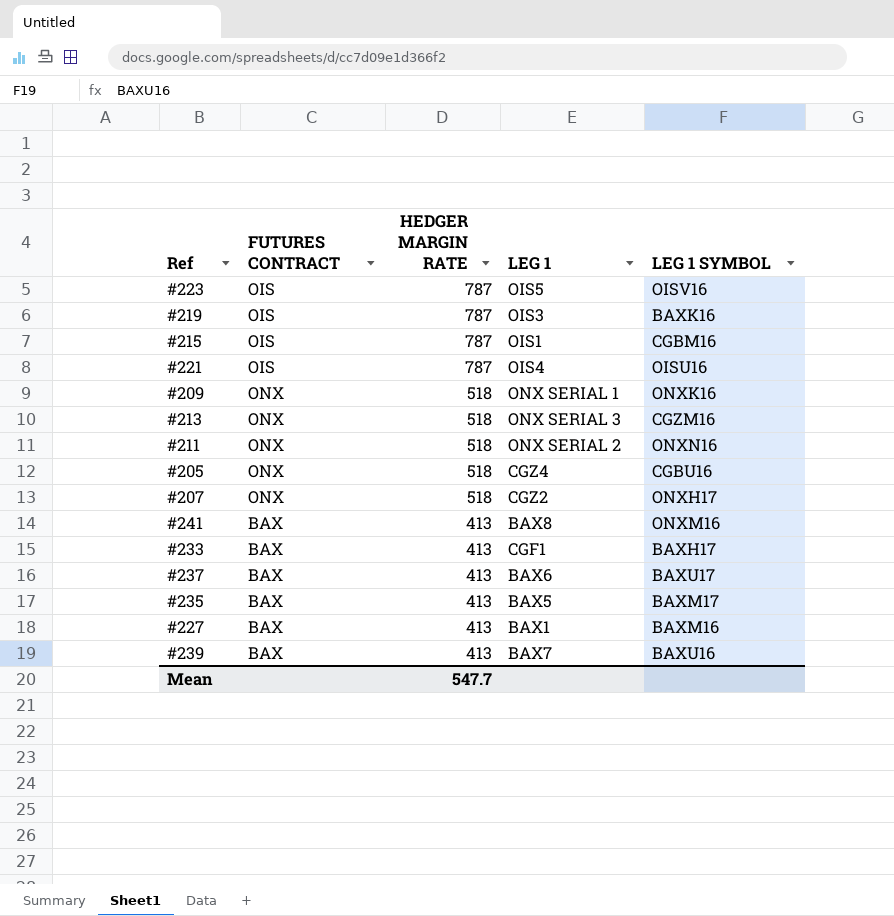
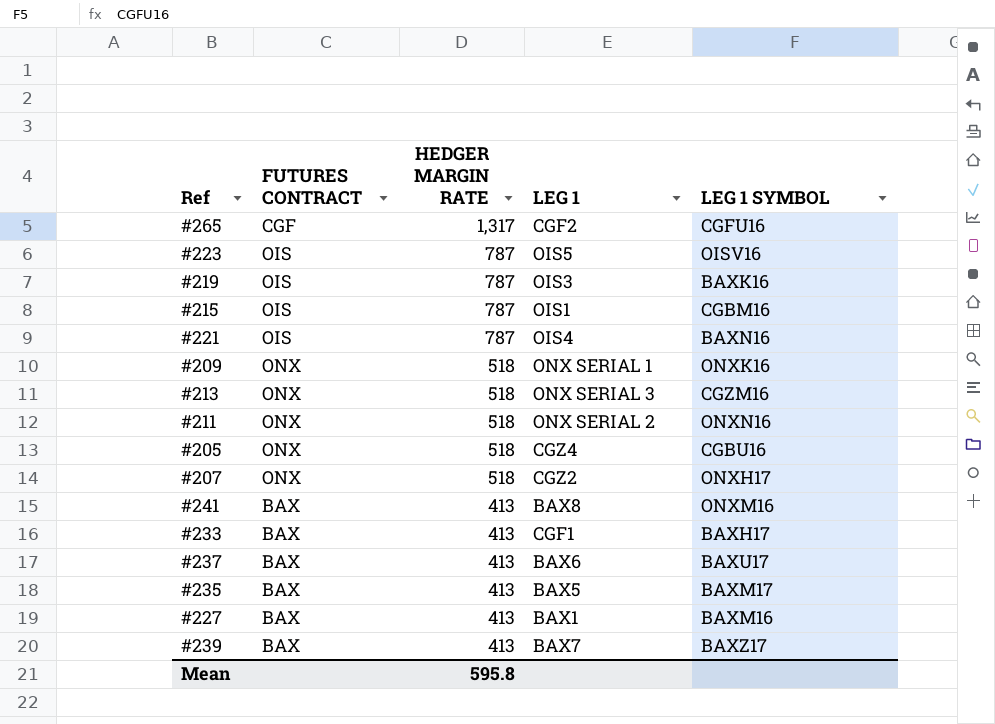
row #265: none -> CGF | 1,317 | CGF2 | CGFU16
#221 | LEG 1 SYMBOL: OISU16 -> BAXN16
#239 | LEG 1 SYMBOL: BAXU16 -> BAXZ17
Mean | HEDGER MARGIN RATE: 547.7 -> 595.8

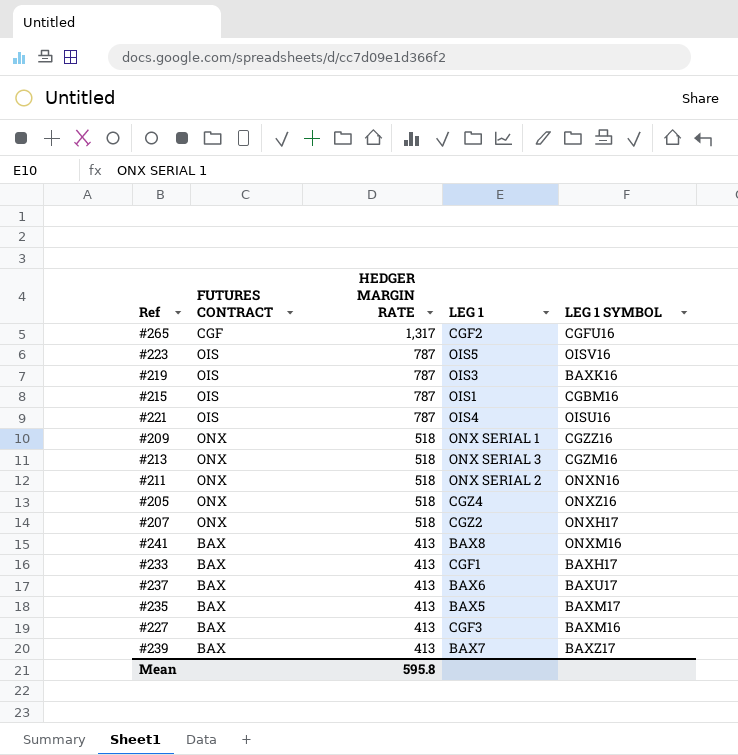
#221 | LEG 1 SYMBOL: BAXN16 -> OISU16
#209 | LEG 1 SYMBOL: ONXK16 -> CGZZ16
#205 | LEG 1 SYMBOL: CGBU16 -> ONXZ16
#227 | LEG 1: BAX1 -> CGF3

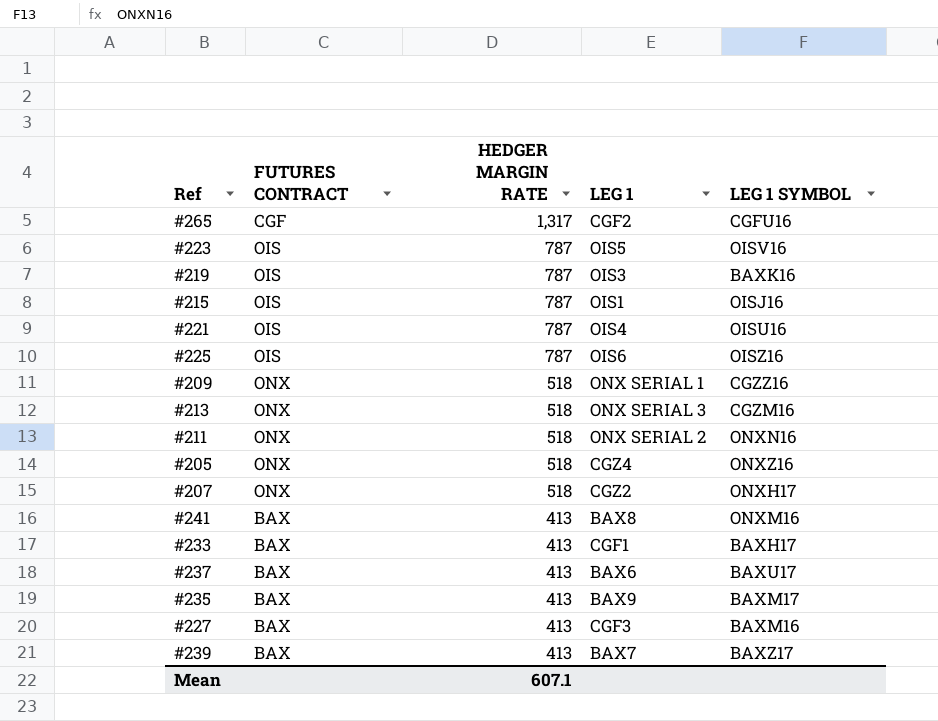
#215 | LEG 1 SYMBOL: CGBM16 -> OISJ16
row #225: none -> OIS | 787 | OIS6 | OISZ16
#235 | LEG 1: BAX5 -> BAX9
Mean | HEDGER MARGIN RATE: 595.8 -> 607.1

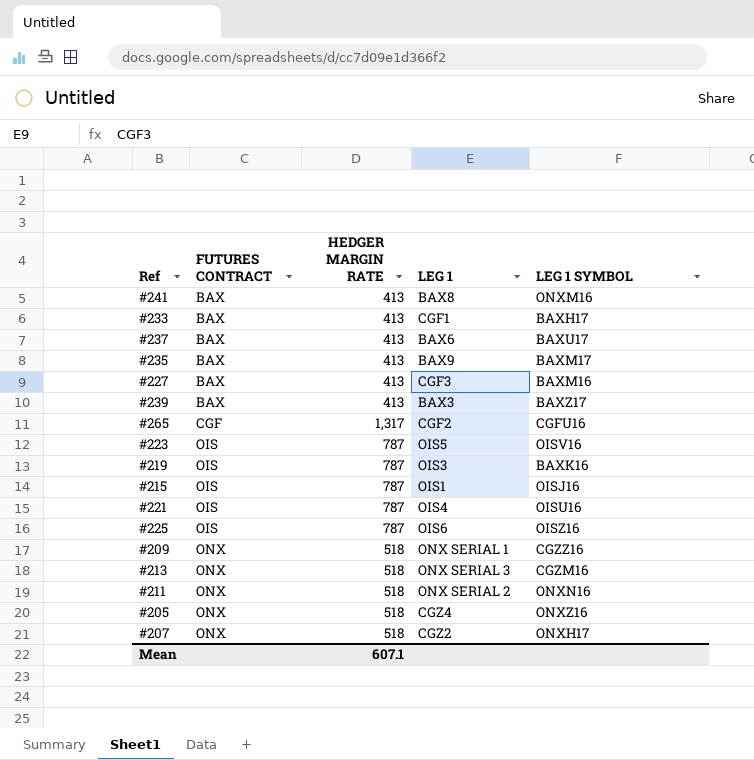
row order: HEDGER MARGIN RATE descending -> FUTURES CONTRACT ascending
#239 | LEG 1: BAX7 -> BAX3

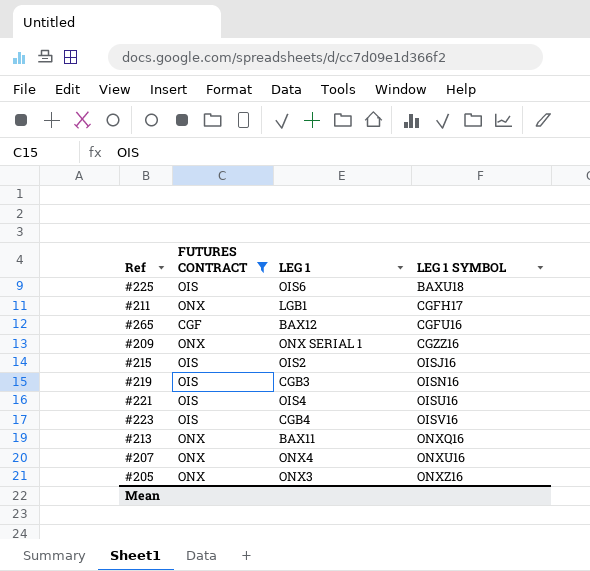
filter: none -> FUTURES CONTRACT != BAX
row order: FUTURES CONTRACT ascending -> LEG 1 SYMBOL ascending
column HEDGER MARGIN RATE | position: 3 -> none
#225 | LEG 1 SYMBOL: OISZ16 -> BAXU18
#211 | LEG 1: ONX SERIAL 2 -> LGB1
#211 | LEG 1 SYMBOL: ONXN16 -> CGFH17
#265 | LEG 1: CGF2 -> BAX12
#215 | LEG 1: OIS1 -> OIS2
#219 | LEG 1: OIS3 -> CGB3
#219 | LEG 1 SYMBOL: BAXK16 -> OISN16
#223 | LEG 1: OIS5 -> CGB4
#213 | LEG 1: ONX SERIAL 3 -> BAX11
#213 | LEG 1 SYMBOL: CGZM16 -> ONXQ16
#207 | LEG 1: CGZ2 -> ONX4
#207 | LEG 1 SYMBOL: ONXH17 -> ONXU16
#205 | LEG 1: CGZ4 -> ONX3

